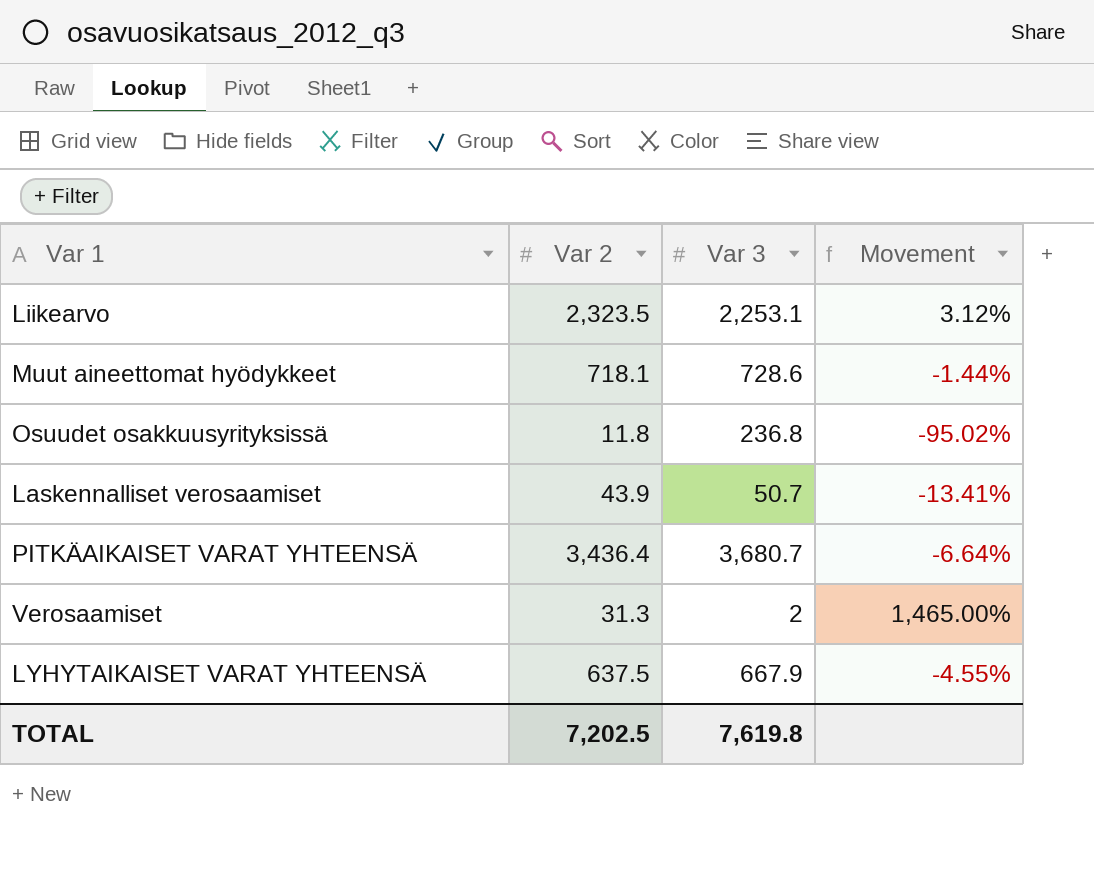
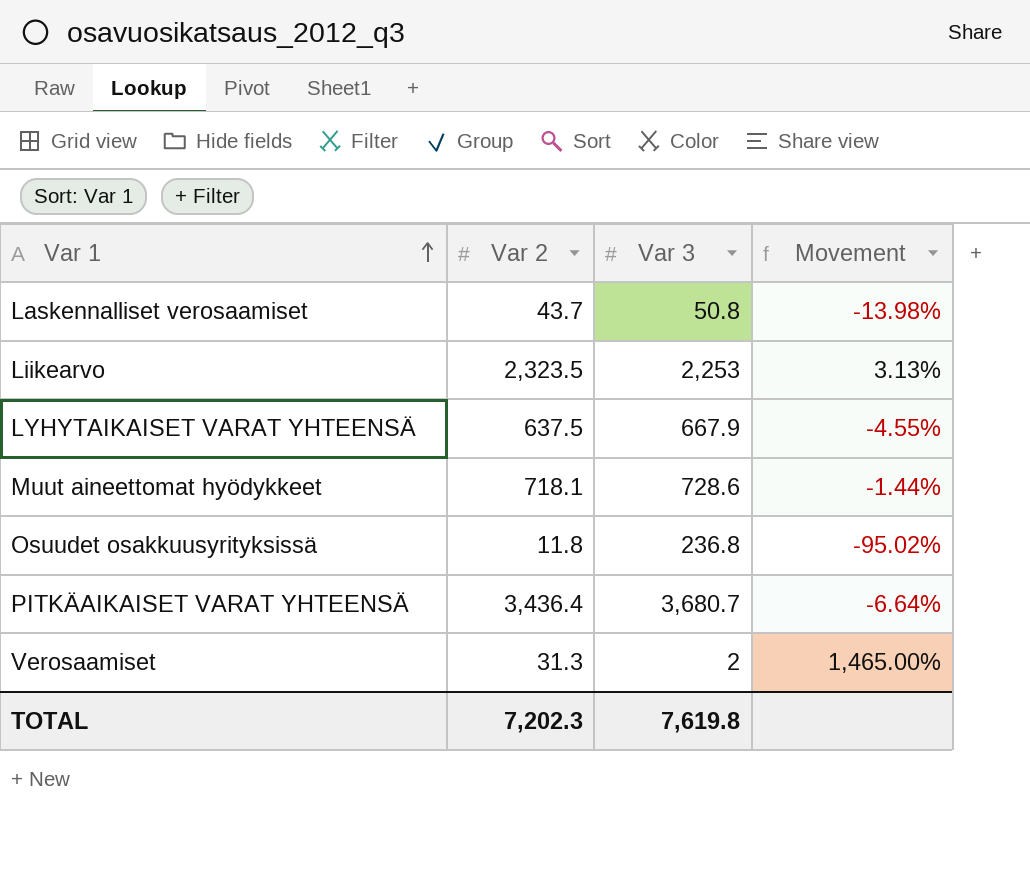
row order: none -> Var 1 ascending
Laskennalliset verosaamiset | Var 2: 43.9 -> 43.7
Laskennalliset verosaamiset | Var 3: 50.7 -> 50.8
Laskennalliset verosaamiset | Movement: -13.41% -> -13.98%
Liikearvo | Var 3: 2,253.1 -> 2,253
Liikearvo | Movement: 3.12% -> 3.13%
TOTAL | Var 2: 7,202.5 -> 7,202.3

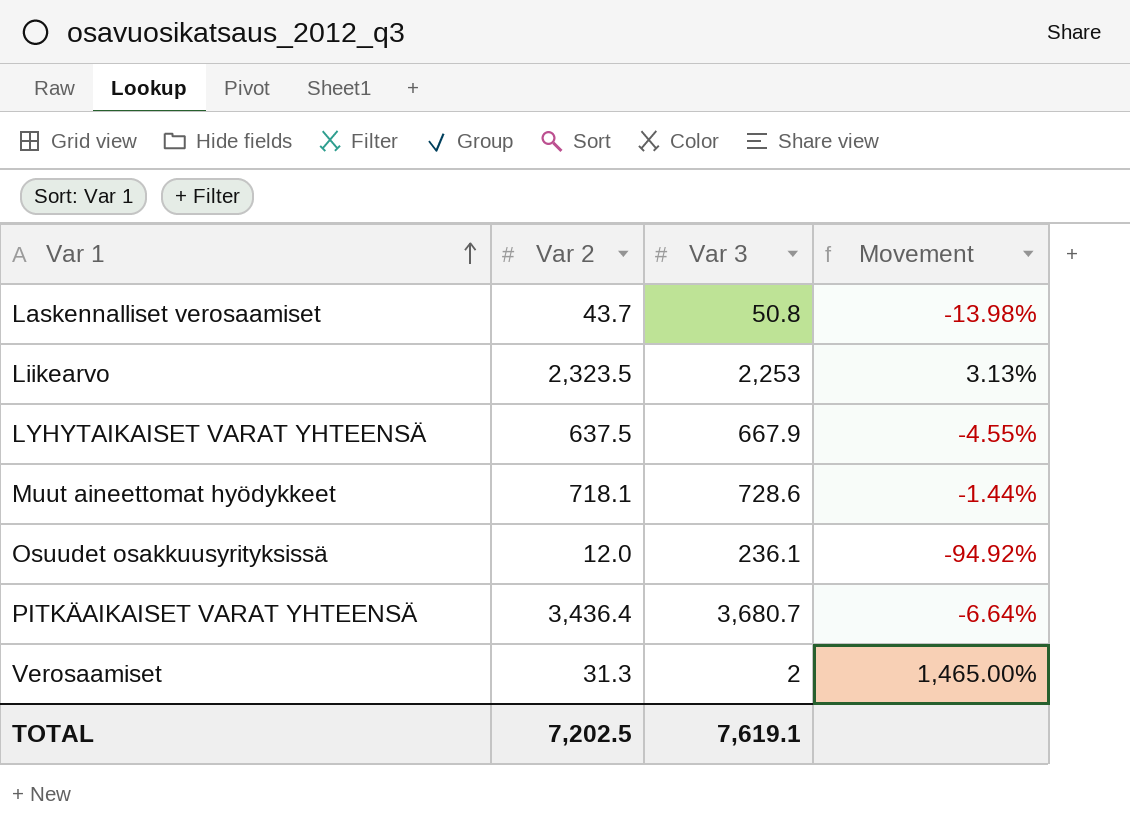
Osuudet osakkuusyrityksissä | Var 2: 11.8 -> 12.0
Osuudet osakkuusyrityksissä | Var 3: 236.8 -> 236.1
Osuudet osakkuusyrityksissä | Movement: -95.02% -> -94.92%
TOTAL | Var 2: 7,202.3 -> 7,202.5
TOTAL | Var 3: 7,619.8 -> 7,619.1

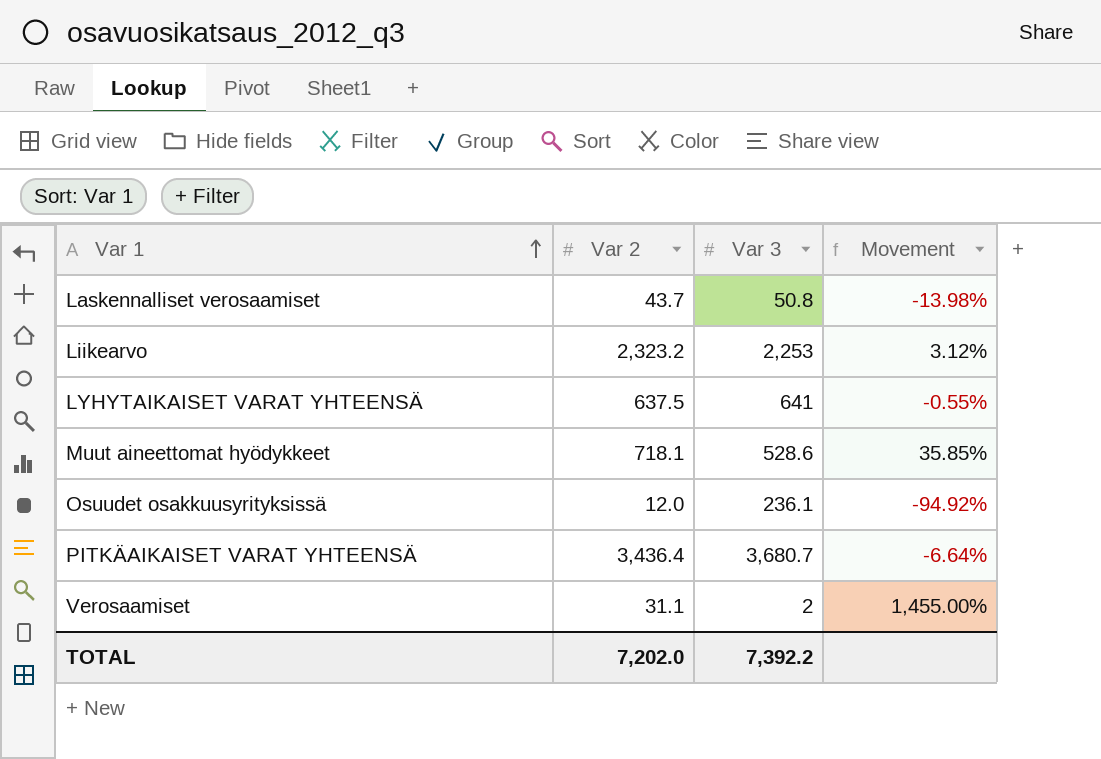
Liikearvo | Var 2: 2,323.5 -> 2,323.2
Liikearvo | Movement: 3.13% -> 3.12%
LYHYTAIKAISET VARAT YHTEENSÄ | Var 3: 667.9 -> 641
LYHYTAIKAISET VARAT YHTEENSÄ | Movement: -4.55% -> -0.55%
Muut aineettomat hyödykkeet | Var 3: 728.6 -> 528.6
Muut aineettomat hyödykkeet | Movement: -1.44% -> 35.85%
Verosaamiset | Var 2: 31.3 -> 31.1
Verosaamiset | Movement: 1,465.00% -> 1,455.00%
TOTAL | Var 2: 7,202.5 -> 7,202.0
TOTAL | Var 3: 7,619.1 -> 7,392.2

